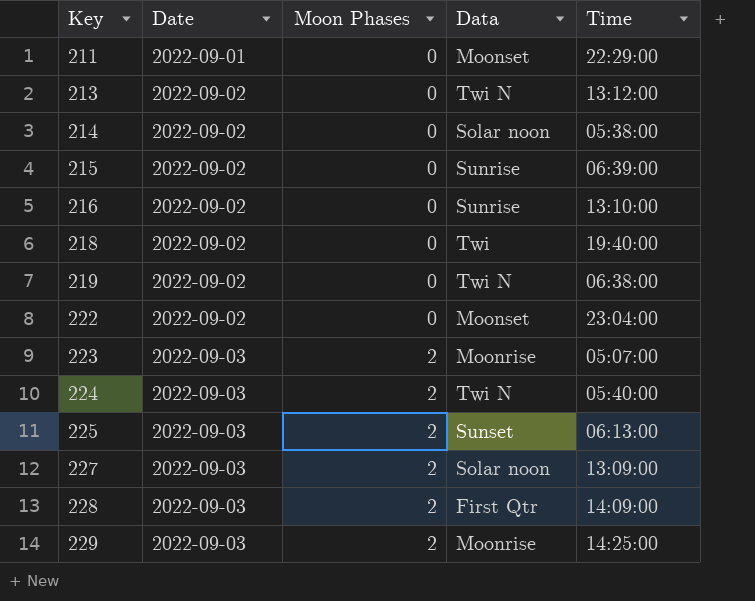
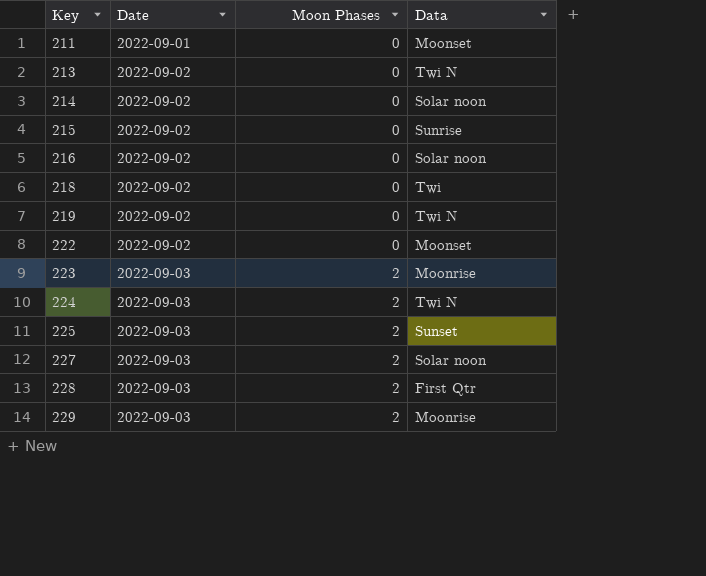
column Time | position: 5 -> none
216 | Data: Sunrise -> Solar noon

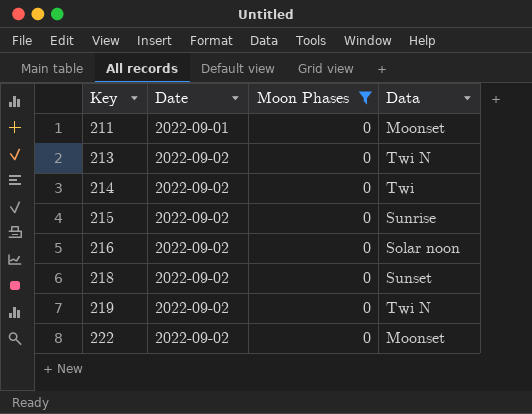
filter: none -> Moon Phases = 0
214 | Data: Solar noon -> Twi
218 | Data: Twi -> Sunset

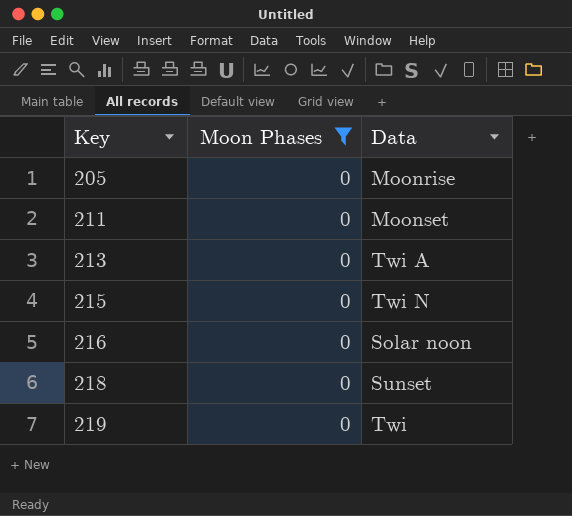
column Date | position: 2 -> none
row 214: 2022-09-02 | 0 | Twi -> none
row 222: 2022-09-02 | 0 | Moonset -> none
row 205: none -> 0 | Moonrise
213 | Data: Twi N -> Twi A
215 | Data: Sunrise -> Twi N
219 | Data: Twi N -> Twi

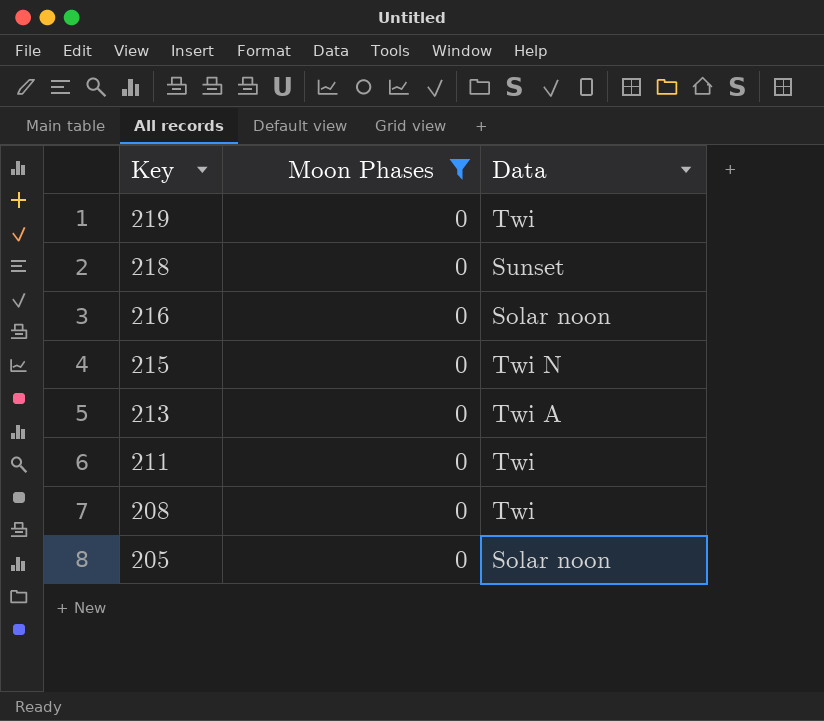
row order: Key ascending -> Key descending
211 | Data: Moonset -> Twi
row 208: none -> 0 | Twi
205 | Data: Moonrise -> Solar noon

